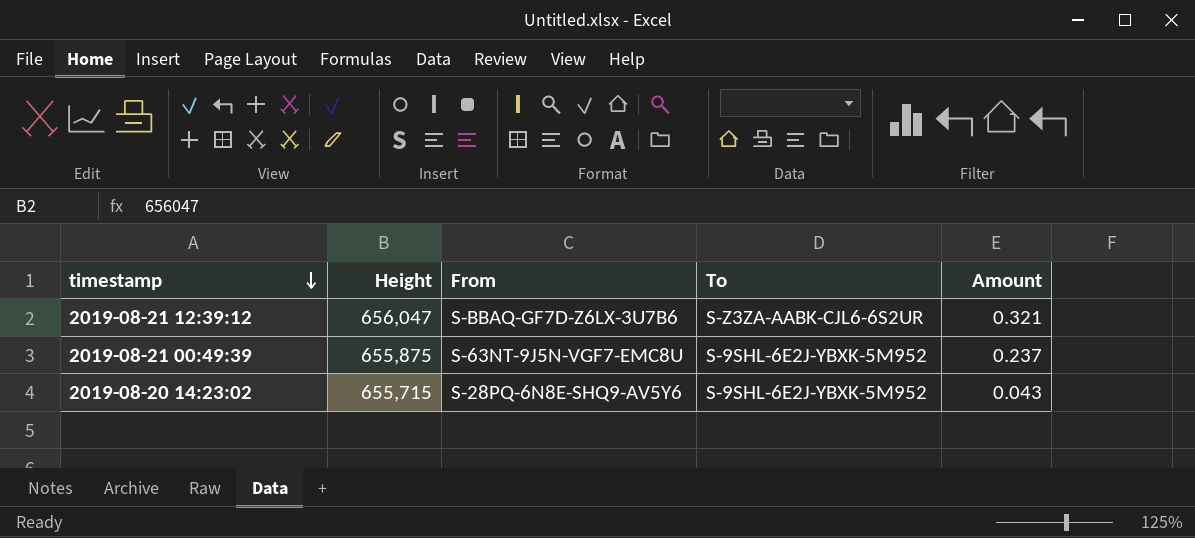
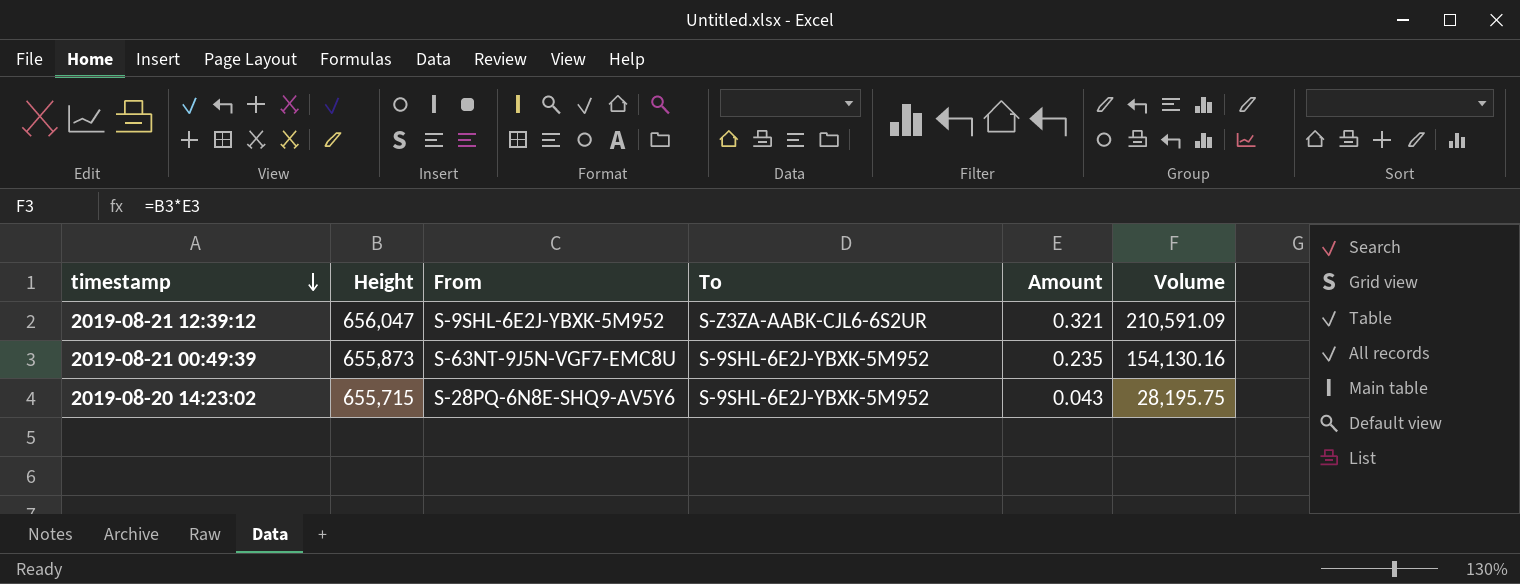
column Volume | formula: none -> [Height] * [Amount]
2019-08-21 12:39:12 | From: S-BBAQ-GF7D-Z6LX-3U7B6 -> S-9SHL-6E2J-YBXK-5M952
2019-08-21 00:49:39 | Height: 655,875 -> 655,873
2019-08-21 00:49:39 | Amount: 0.237 -> 0.235

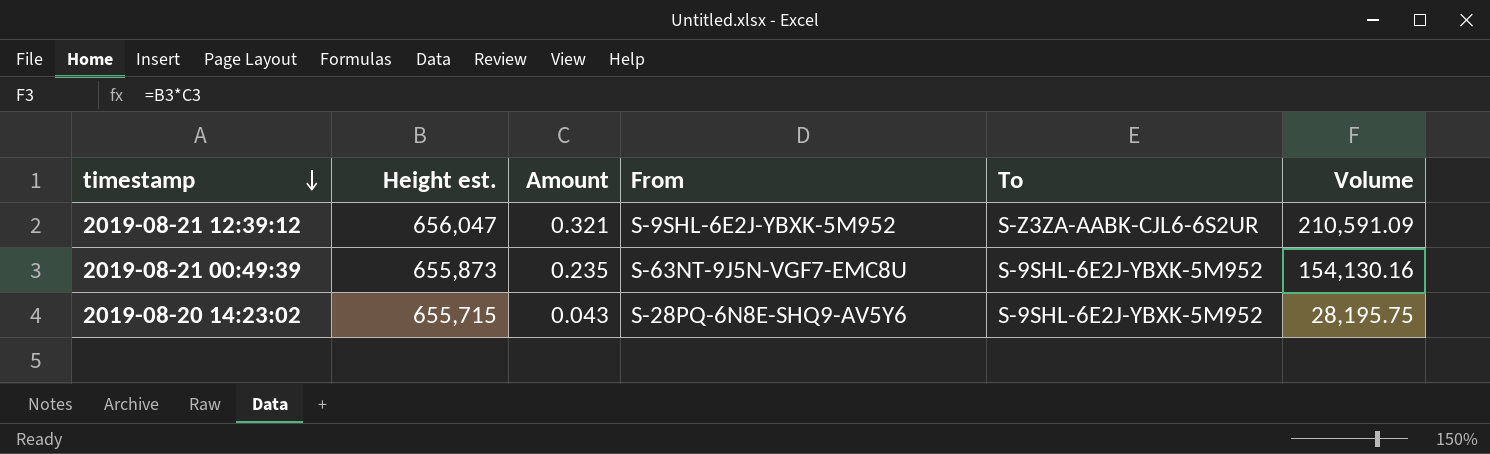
column name: Height -> Height est.
column Amount | position: 5 -> 3

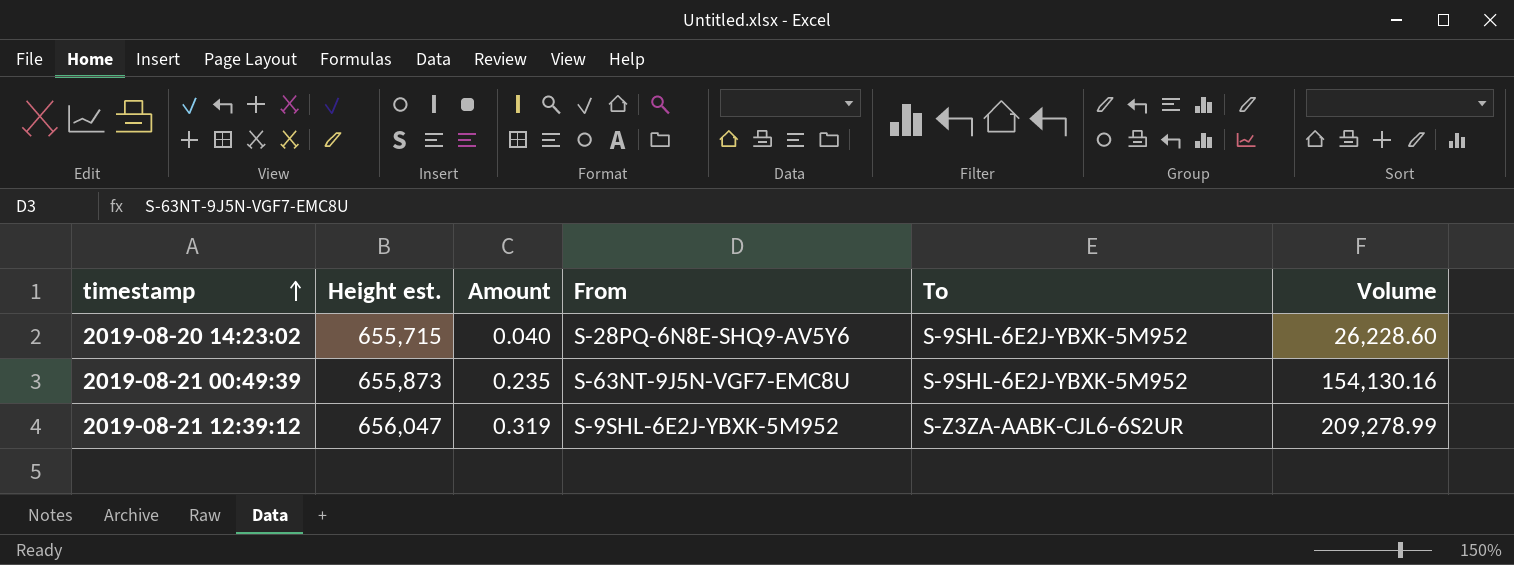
row order: timestamp descending -> timestamp ascending
2019-08-20 14:23:02 | Amount: 0.043 -> 0.040
2019-08-20 14:23:02 | Volume: 28,195.75 -> 26,228.60
2019-08-21 12:39:12 | Amount: 0.321 -> 0.319
2019-08-21 12:39:12 | Volume: 210,591.09 -> 209,278.99

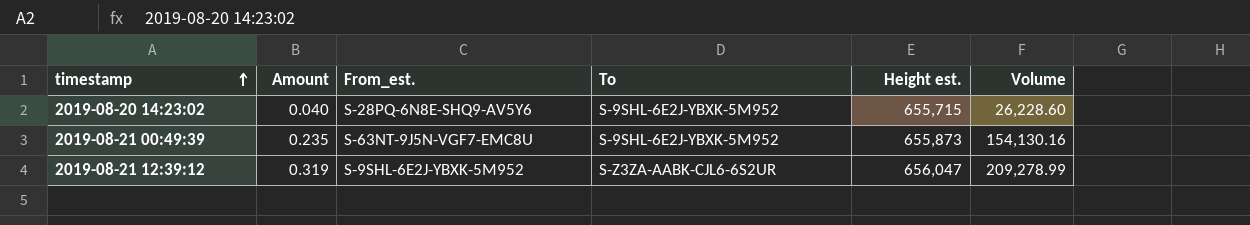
column name: From -> From_est.
column Height est. | position: 2 -> 5

